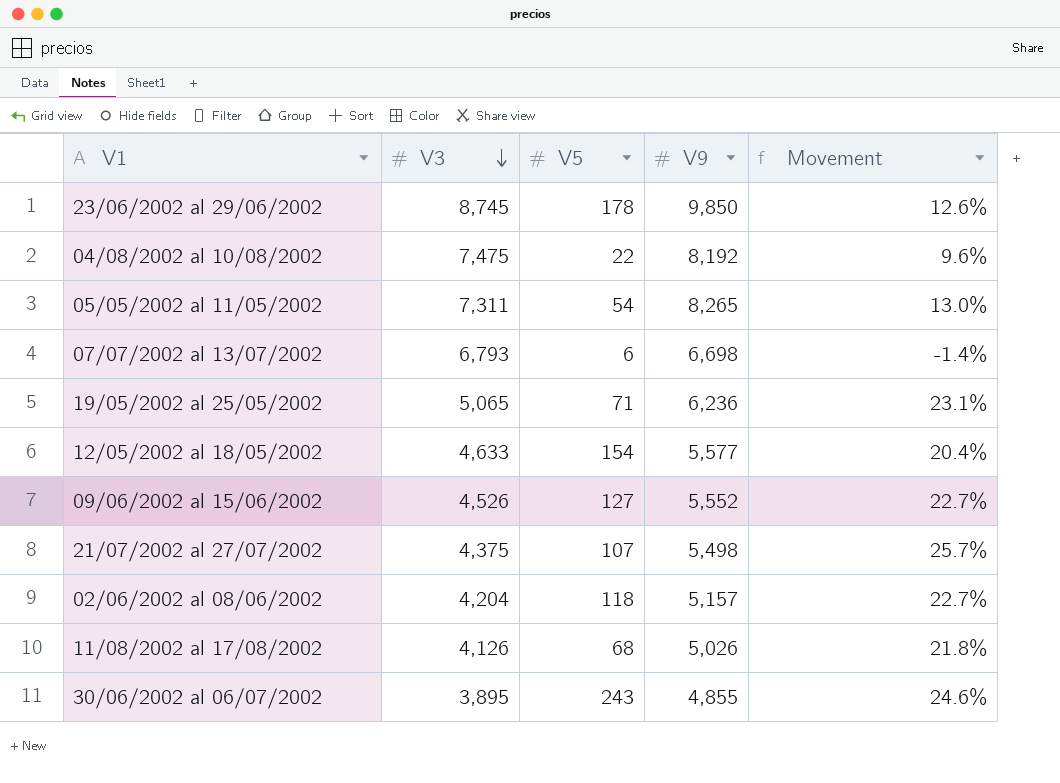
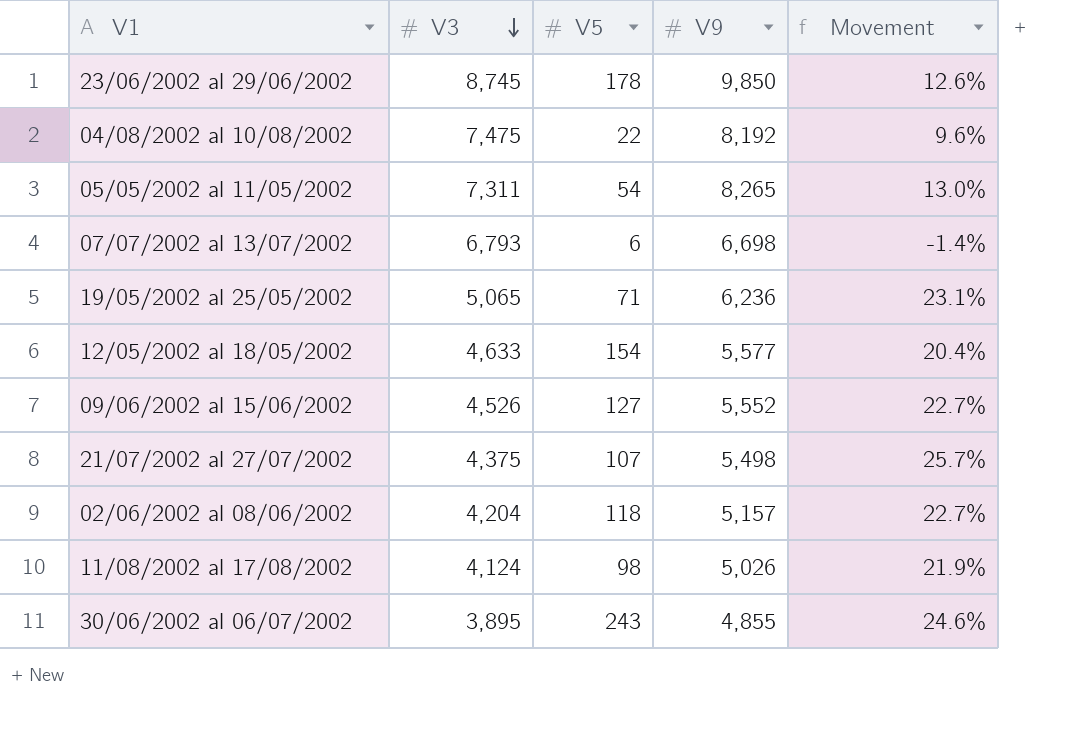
11/08/2002 al 17/08/2002 | V3: 4,126 -> 4,124
11/08/2002 al 17/08/2002 | V5: 68 -> 98
11/08/2002 al 17/08/2002 | Movement: 21.8% -> 21.9%

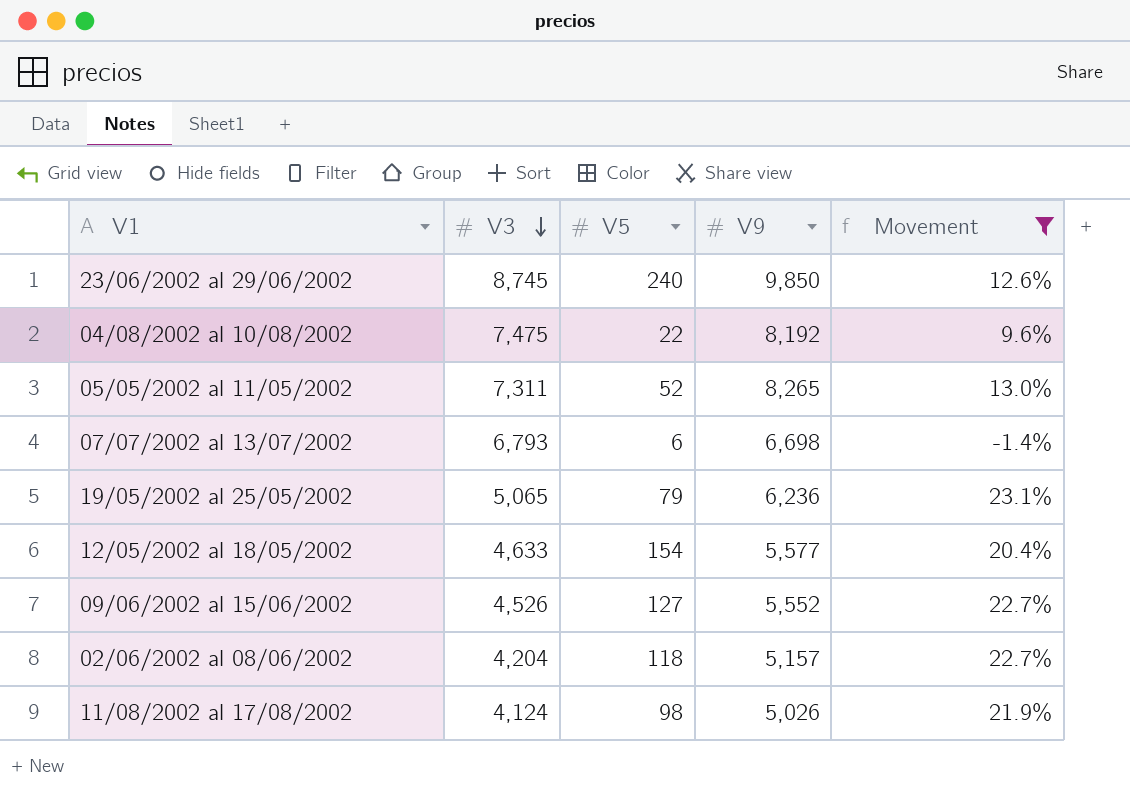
filter: none -> Movement <= 23.1%
23/06/2002 al 29/06/2002 | V5: 178 -> 240
05/05/2002 al 11/05/2002 | V5: 54 -> 52
19/05/2002 al 25/05/2002 | V5: 71 -> 79

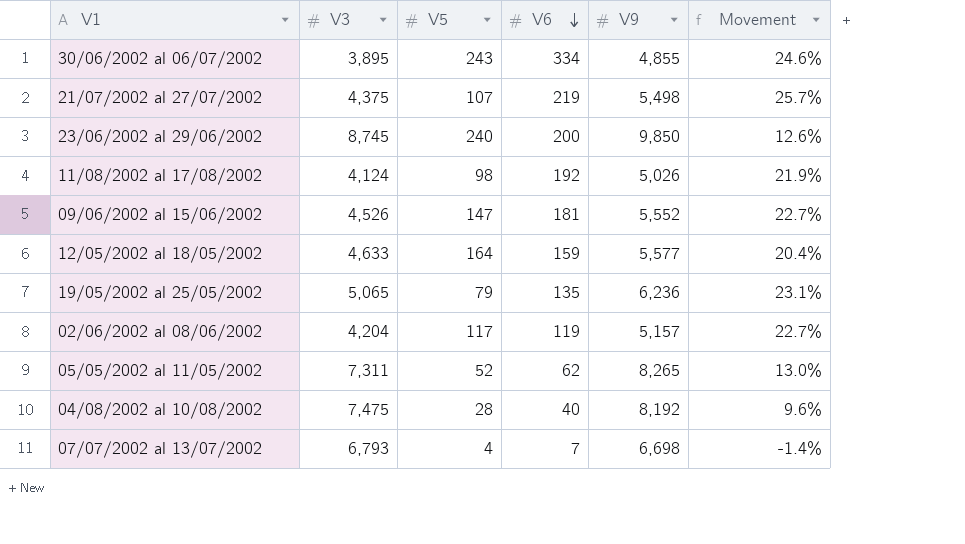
filter: Movement <= 23.1% -> none
row order: V3 descending -> V6 descending
column V6 | position: none -> 4
09/06/2002 al 15/06/2002 | V5: 127 -> 147
12/05/2002 al 18/05/2002 | V5: 154 -> 164
02/06/2002 al 08/06/2002 | V5: 118 -> 117
04/08/2002 al 10/08/2002 | V5: 22 -> 28
07/07/2002 al 13/07/2002 | V5: 6 -> 4

